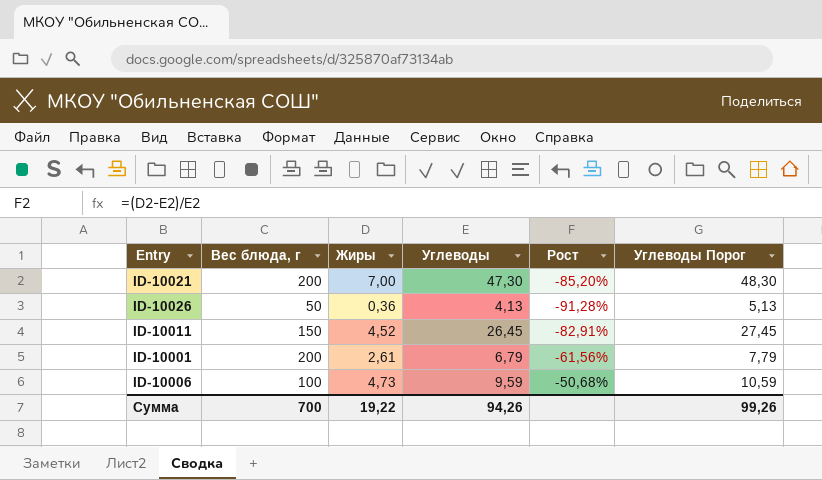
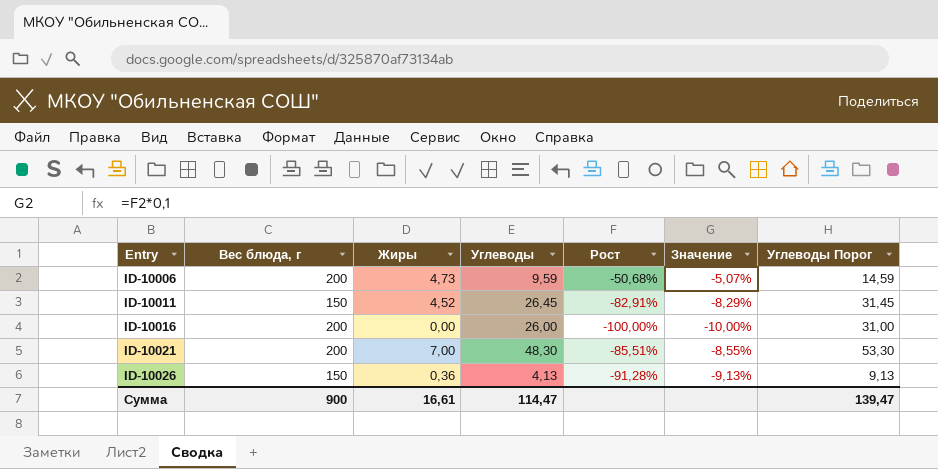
row order: none -> Entry ascending
column Значение | formula: none -> [Рост] * 0,1
column Углеводы Порог | formula: [Углеводы] + 1 -> [Углеводы] + 5
row ID-10001: 200 | 2,61 | 6,79 | -61,56% | 7,79 -> none
ID-10006 | Вес блюда, г: 100 -> 200
row ID-10016: none -> 200 | 0,00 | 26,00 | -100,00% | -10,00% | 31,00
ID-10021 | Углеводы: 47,30 -> 48,30
ID-10021 | Рост: -85,20% -> -85,51%
ID-10026 | Вес блюда, г: 50 -> 150
Сумма | Вес блюда, г: 700 -> 900
Сумма | Жиры: 19,22 -> 16,61
Сумма | Углеводы: 94,26 -> 114,47
Сумма | Углеводы Порог: 99,26 -> 139,47

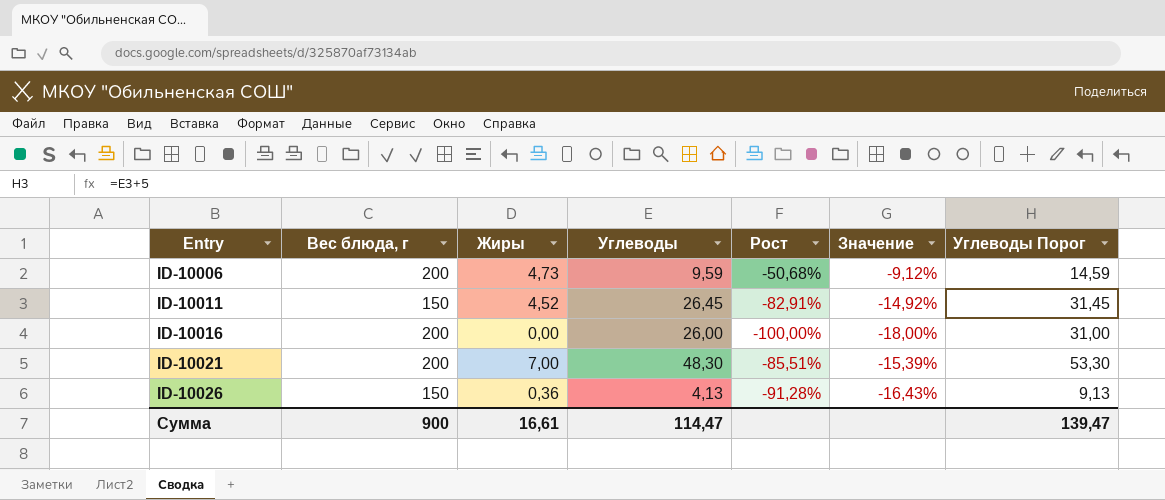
column Значение | formula: [Рост] * 0,1 -> [Рост] * 0,18

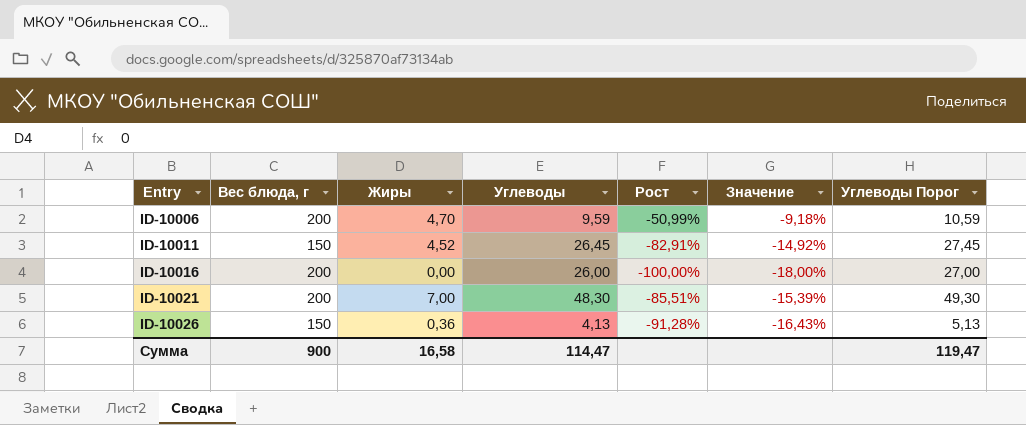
column Углеводы Порог | formula: [Углеводы] + 5 -> [Углеводы] + 1
ID-10006 | Жиры: 4,73 -> 4,70
ID-10006 | Рост: -50,68% -> -50,99%
ID-10006 | Значение: -9,12% -> -9,18%
Сумма | Жиры: 16,61 -> 16,58
Сумма | Углеводы Порог: 139,47 -> 119,47

